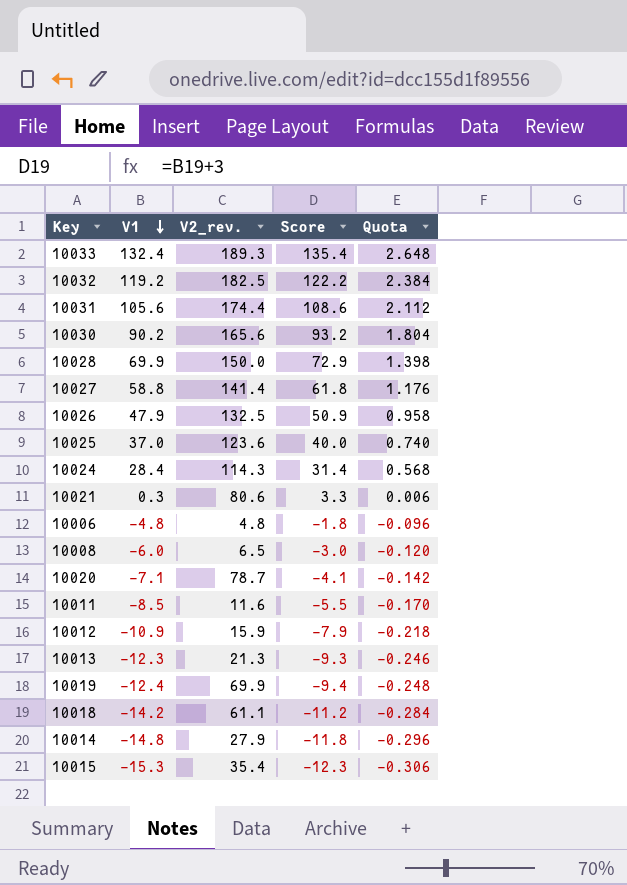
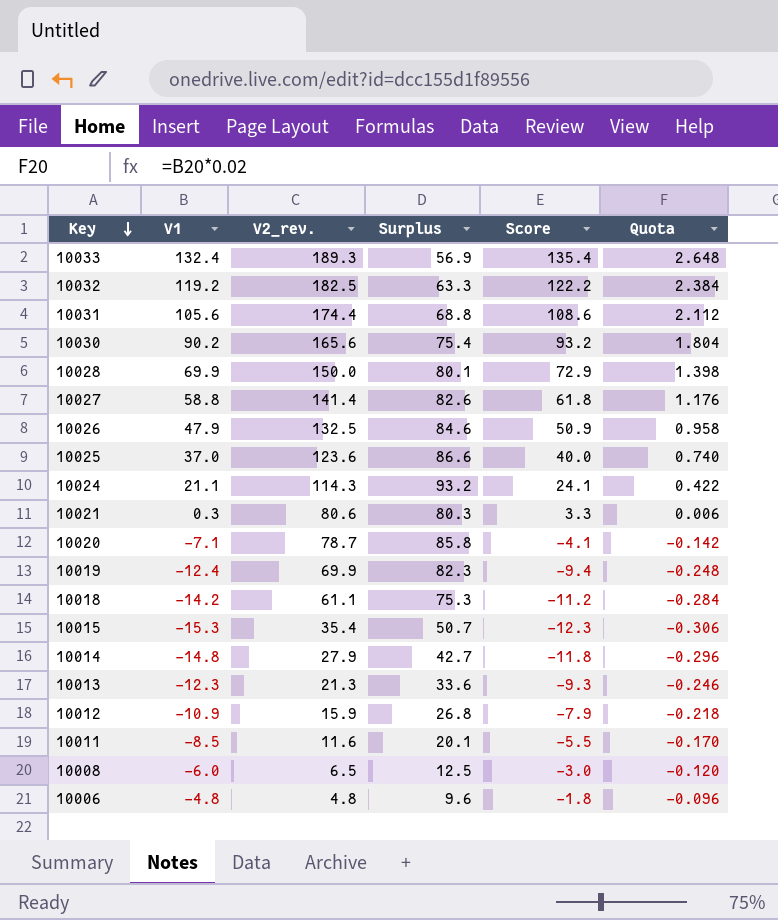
row order: V1 descending -> Key descending
column Surplus | formula: none -> [V2_rev.] - [V1]
10024 | V1: 28.4 -> 21.1
10024 | Score: 31.4 -> 24.1
10024 | Quota: 0.568 -> 0.422

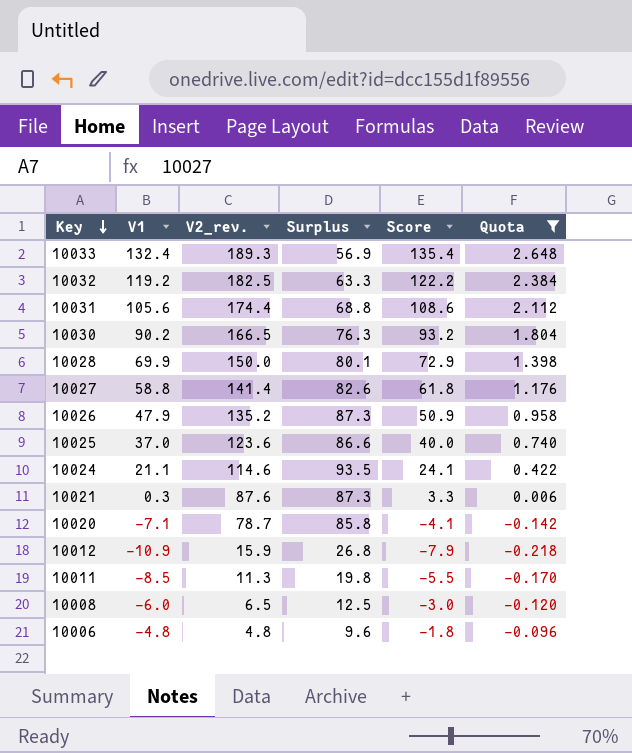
filter: none -> Quota >= -0.218
10030 | V2_rev.: 165.6 -> 166.5
10030 | Surplus: 75.4 -> 76.3
10026 | V2_rev.: 132.5 -> 135.2
10026 | Surplus: 84.6 -> 87.3
10024 | V2_rev.: 114.3 -> 114.6
10024 | Surplus: 93.2 -> 93.5
10021 | V2_rev.: 80.6 -> 87.6
10021 | Surplus: 80.3 -> 87.3
10011 | V2_rev.: 11.6 -> 11.3
10011 | Surplus: 20.1 -> 19.8

